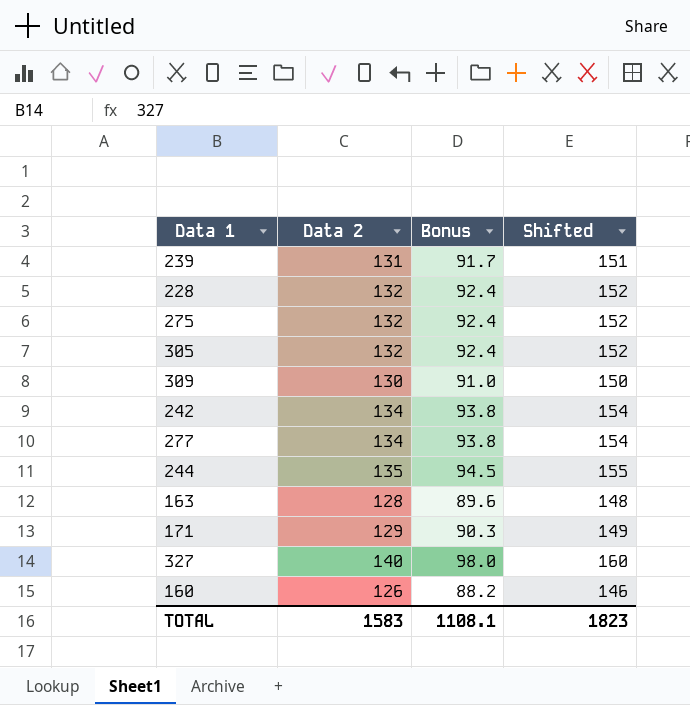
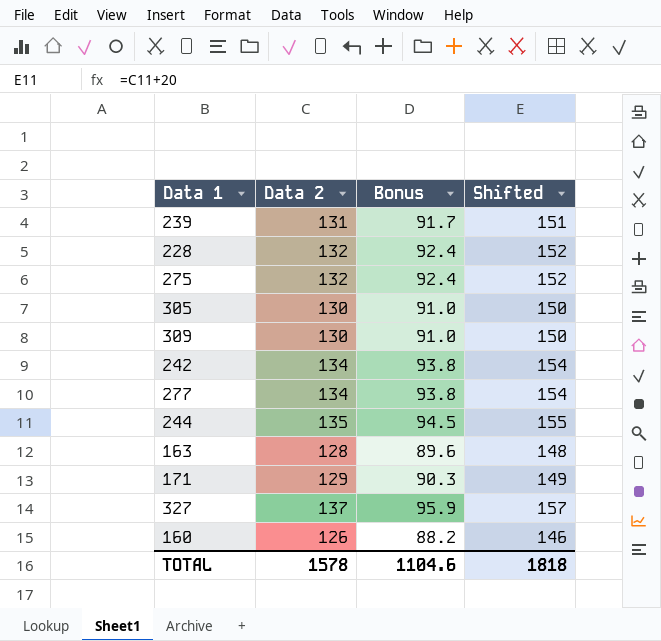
305 | Data 2: 132 -> 130
305 | Bonus: 92.4 -> 91.0
305 | Shifted: 152 -> 150
327 | Data 2: 140 -> 137
327 | Bonus: 98.0 -> 95.9
327 | Shifted: 160 -> 157
TOTAL | Data 2: 1583 -> 1578
TOTAL | Bonus: 1108.1 -> 1104.6
TOTAL | Shifted: 1823 -> 1818

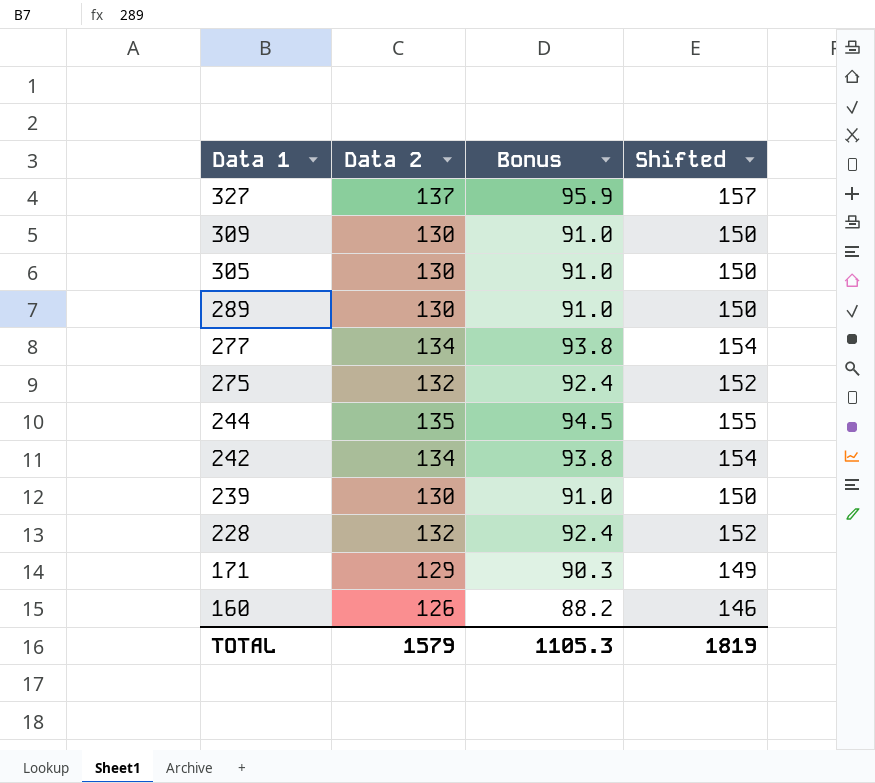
row order: none -> Data 1 descending
row 163: 128 | 89.6 | 148 -> none
row 289: none -> 130 | 91.0 | 150
239 | Data 2: 131 -> 130
239 | Bonus: 91.7 -> 91.0
239 | Shifted: 151 -> 150
TOTAL | Data 2: 1578 -> 1579
TOTAL | Bonus: 1104.6 -> 1105.3
TOTAL | Shifted: 1818 -> 1819

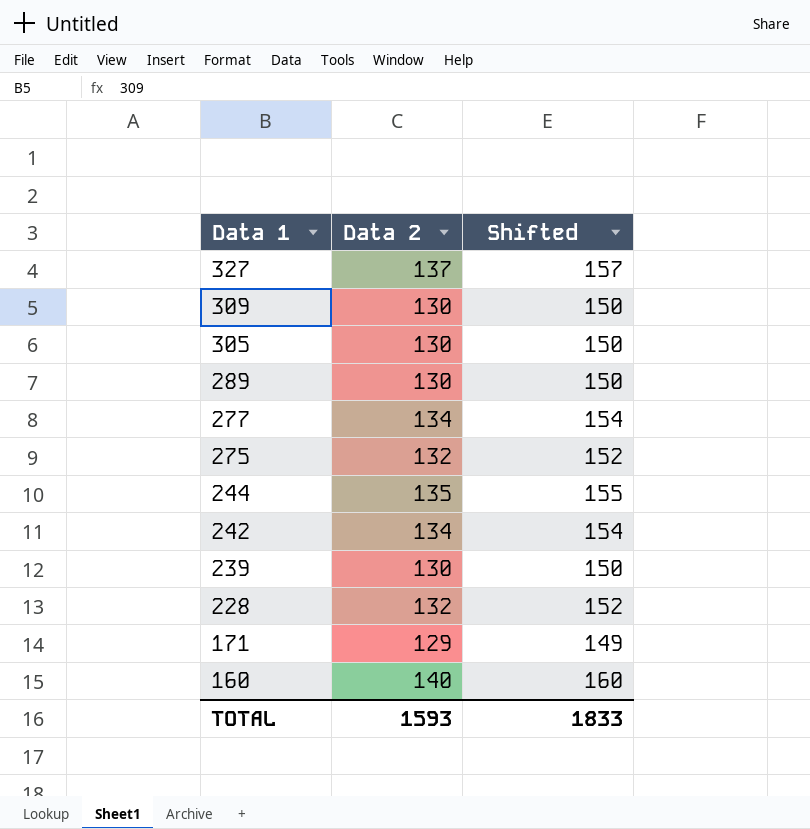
column Bonus | formula: [Data 2] * 0.7 -> none
160 | Data 2: 126 -> 140
160 | Shifted: 146 -> 160
TOTAL | Data 2: 1579 -> 1593
TOTAL | Shifted: 1819 -> 1833

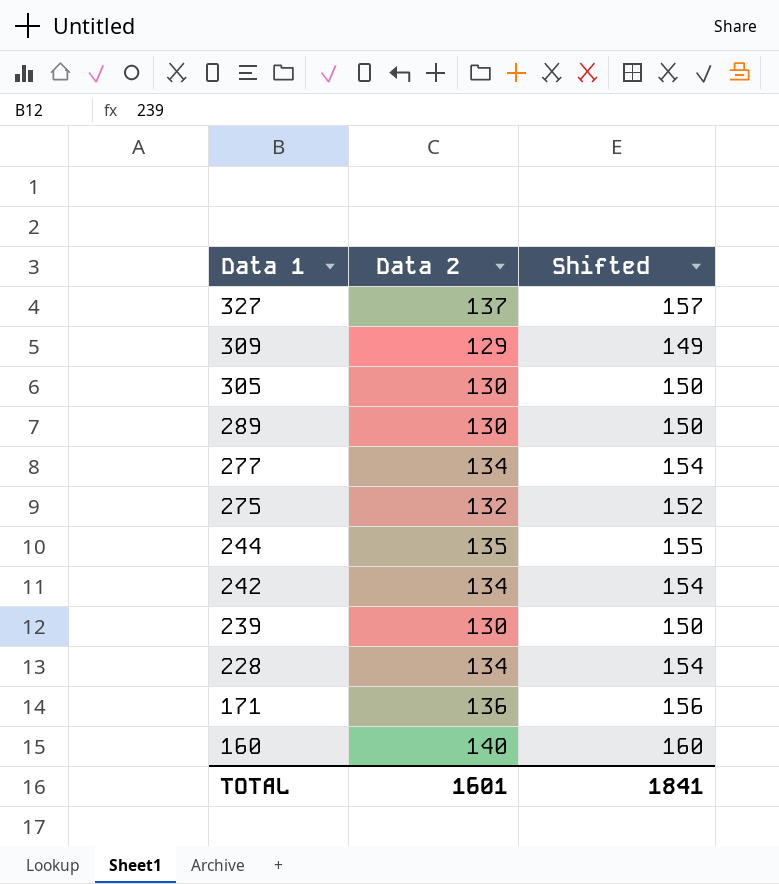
309 | Data 2: 130 -> 129
309 | Shifted: 150 -> 149
228 | Data 2: 132 -> 134
228 | Shifted: 152 -> 154
171 | Data 2: 129 -> 136
171 | Shifted: 149 -> 156
TOTAL | Data 2: 1593 -> 1601
TOTAL | Shifted: 1833 -> 1841

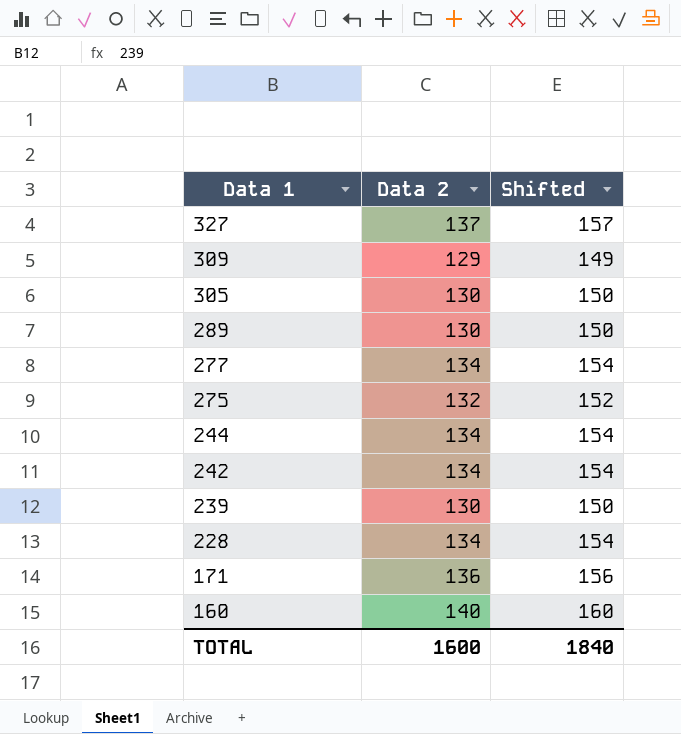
244 | Data 2: 135 -> 134
244 | Shifted: 155 -> 154
TOTAL | Data 2: 1601 -> 1600
TOTAL | Shifted: 1841 -> 1840

